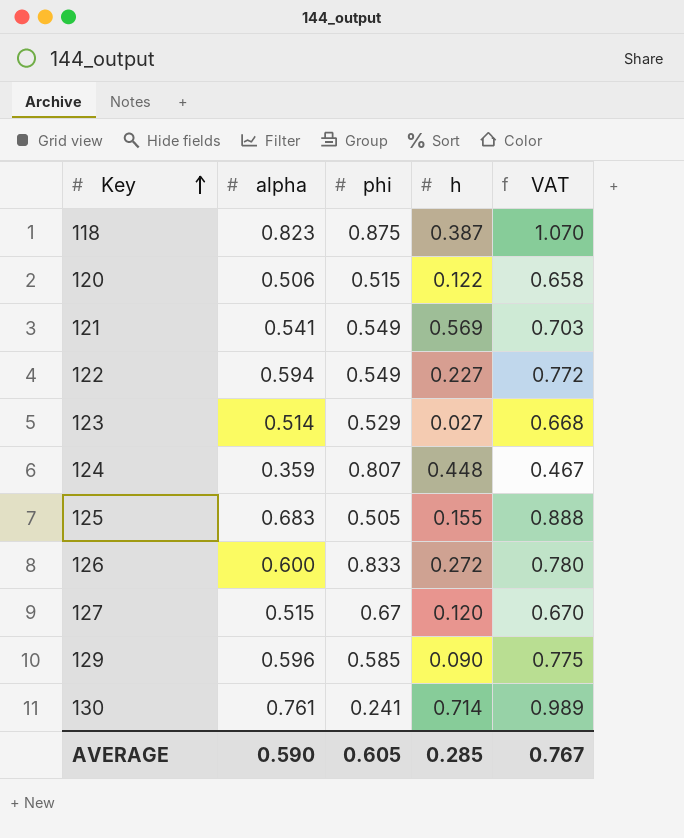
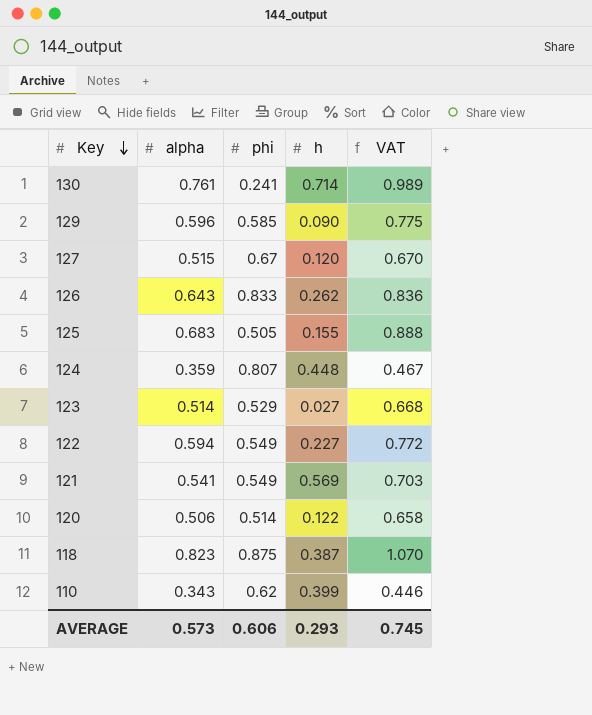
row order: Key ascending -> Key descending
126 | alpha: 0.600 -> 0.643
126 | h: 0.272 -> 0.262
126 | VAT: 0.780 -> 0.836
120 | phi: 0.515 -> 0.514
row 110: none -> 0.343 | 0.62 | 0.399 | 0.446
AVERAGE | alpha: 0.590 -> 0.573
AVERAGE | phi: 0.605 -> 0.606
AVERAGE | h: 0.285 -> 0.293
AVERAGE | VAT: 0.767 -> 0.745

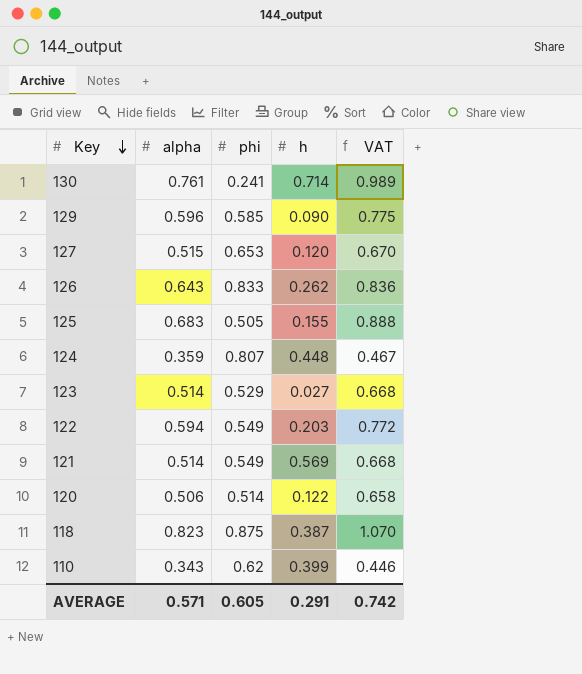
127 | phi: 0.67 -> 0.653
122 | h: 0.227 -> 0.203
121 | alpha: 0.541 -> 0.514
121 | VAT: 0.703 -> 0.668
AVERAGE | alpha: 0.573 -> 0.571
AVERAGE | phi: 0.606 -> 0.605
AVERAGE | h: 0.293 -> 0.291
AVERAGE | VAT: 0.745 -> 0.742

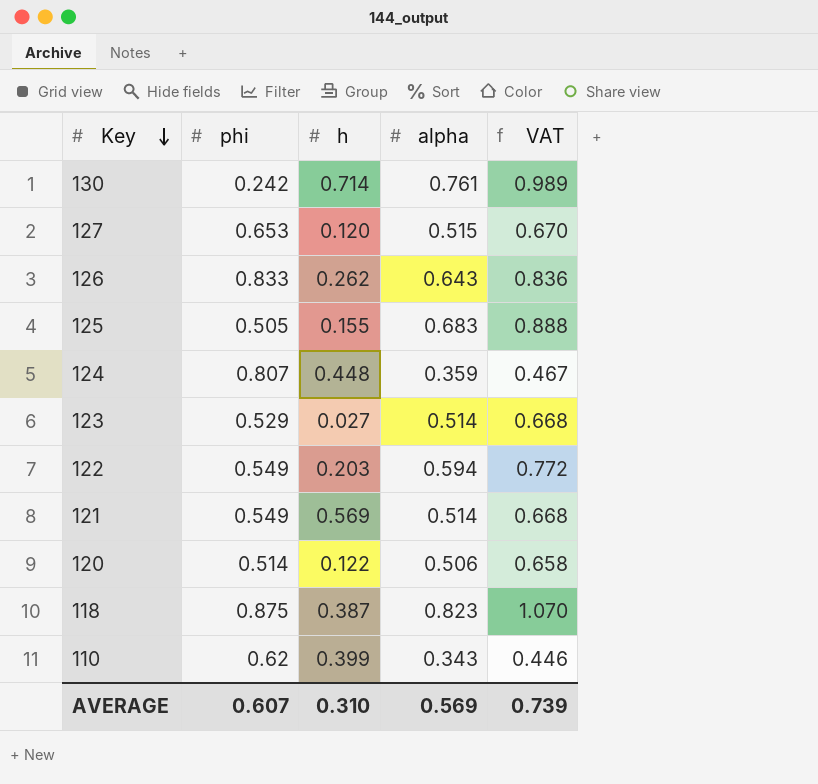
column alpha | position: 2 -> 4
row 129: 0.596 | 0.585 | 0.090 | 0.775 -> none
130 | phi: 0.241 -> 0.242
AVERAGE | phi: 0.605 -> 0.607
AVERAGE | h: 0.291 -> 0.310
AVERAGE | alpha: 0.571 -> 0.569
AVERAGE | VAT: 0.742 -> 0.739

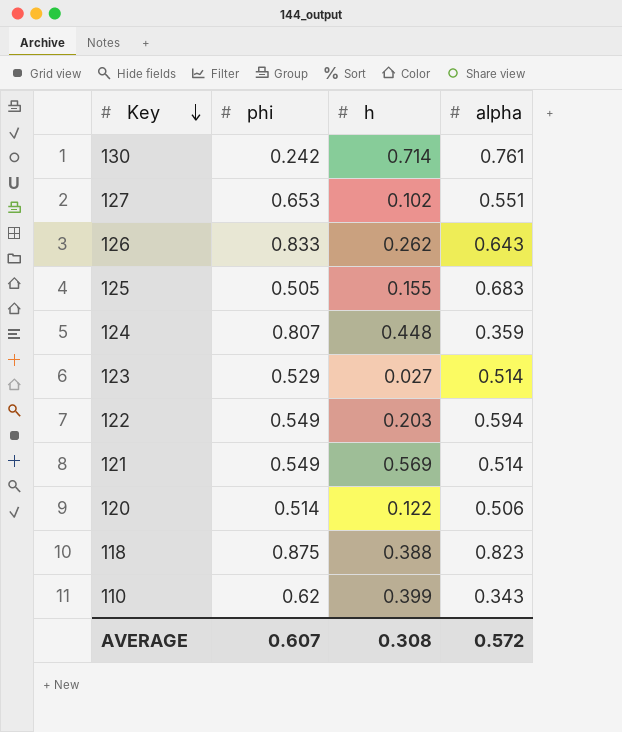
column VAT | formula: [alpha] * 1.3 -> none
127 | h: 0.120 -> 0.102
127 | alpha: 0.515 -> 0.551
118 | h: 0.387 -> 0.388
AVERAGE | h: 0.310 -> 0.308
AVERAGE | alpha: 0.569 -> 0.572

